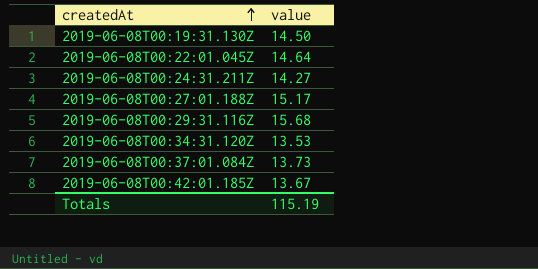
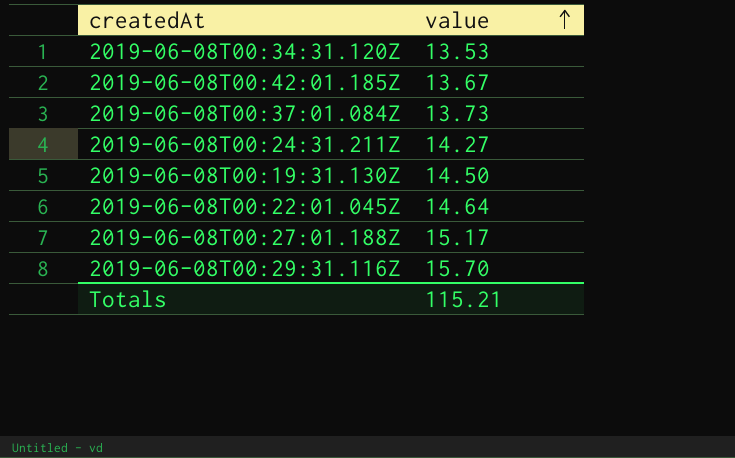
row order: createdAt ascending -> value ascending
2019-06-08T00:29:31.116Z | value: 15.68 -> 15.70
Totals | value: 115.19 -> 115.21

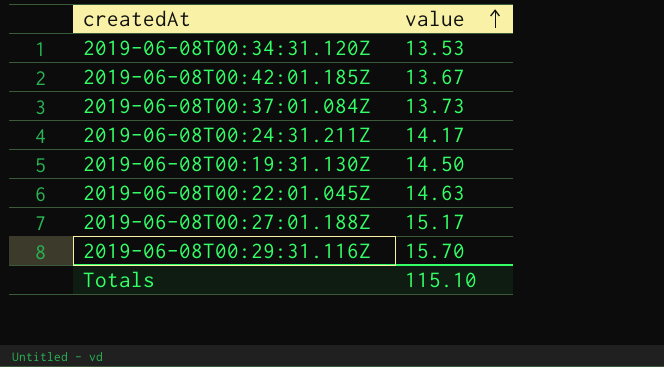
2019-06-08T00:24:31.211Z | value: 14.27 -> 14.17
2019-06-08T00:22:01.045Z | value: 14.64 -> 14.63
Totals | value: 115.21 -> 115.10

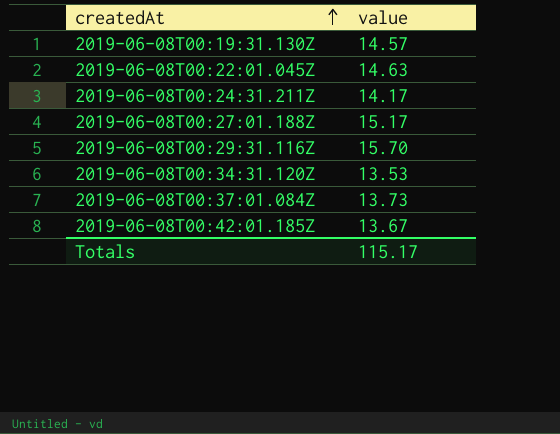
row order: value ascending -> createdAt ascending
2019-06-08T00:19:31.130Z | value: 14.50 -> 14.57
Totals | value: 115.10 -> 115.17

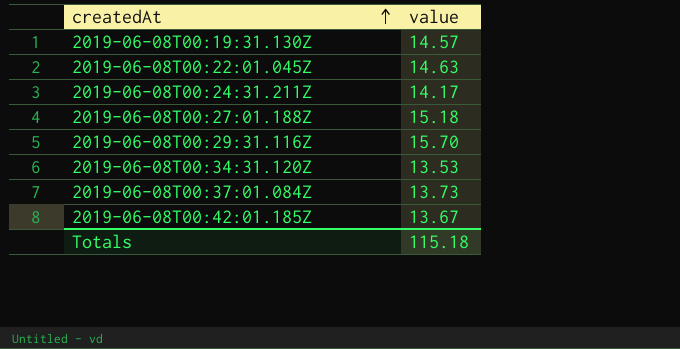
2019-06-08T00:27:01.188Z | value: 15.17 -> 15.18
Totals | value: 115.17 -> 115.18

